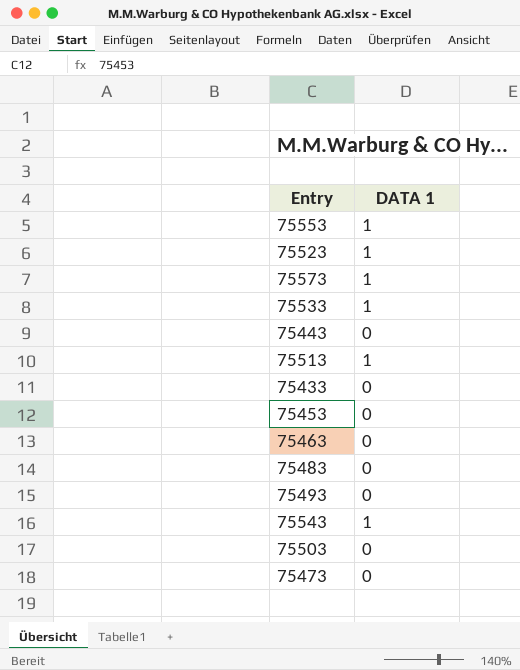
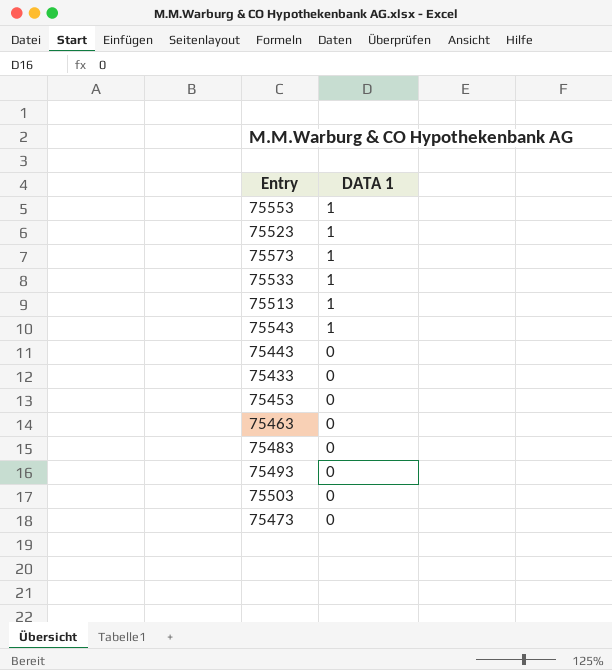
row order: none -> DATA 1 descending

